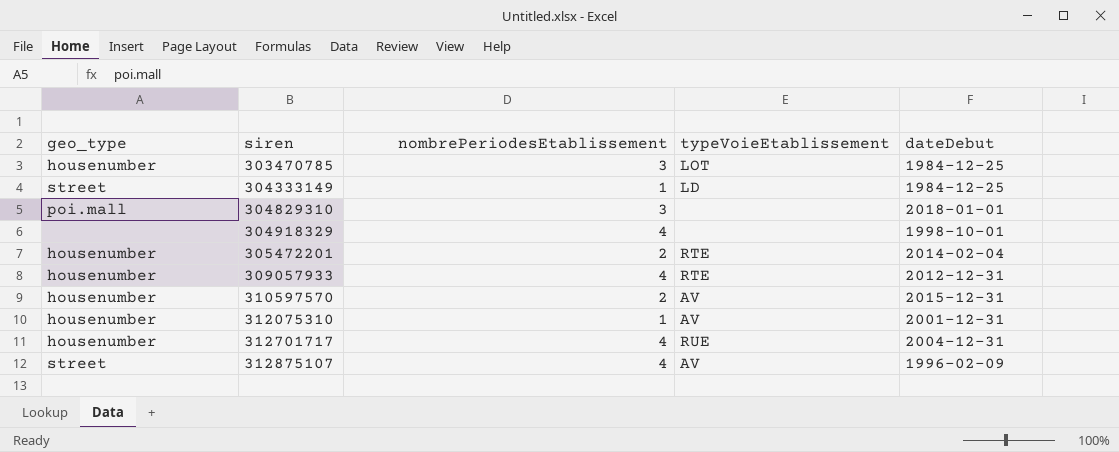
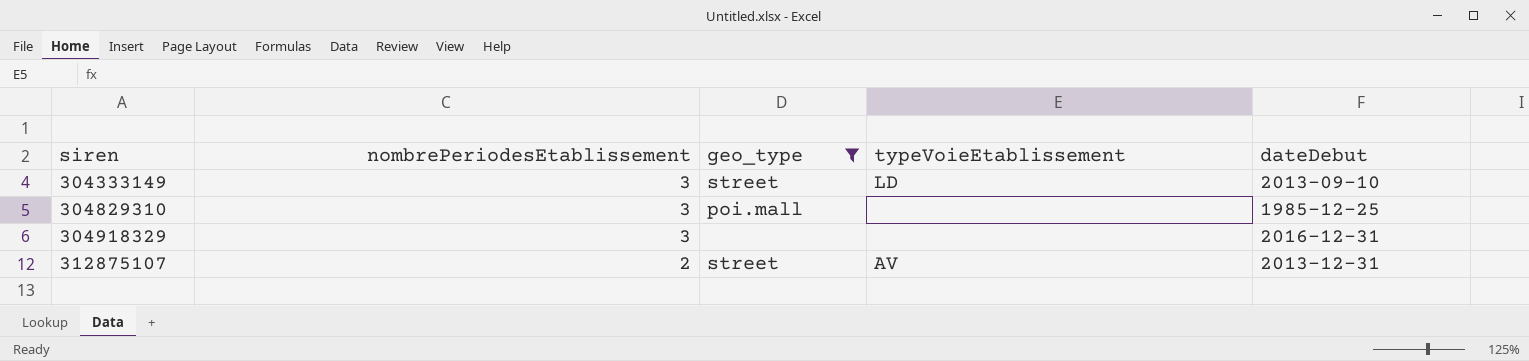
filter: none -> geo_type != housenumber
column geo_type | position: 1 -> 3
304333149 | nombrePeriodesEtablissement: 1 -> 3
304333149 | dateDebut: 1984-12-25 -> 2013-09-10
304829310 | dateDebut: 2018-01-01 -> 1985-12-25
304918329 | nombrePeriodesEtablissement: 4 -> 3
304918329 | dateDebut: 1998-10-01 -> 2016-12-31
312875107 | nombrePeriodesEtablissement: 4 -> 2
312875107 | dateDebut: 1996-02-09 -> 2013-12-31

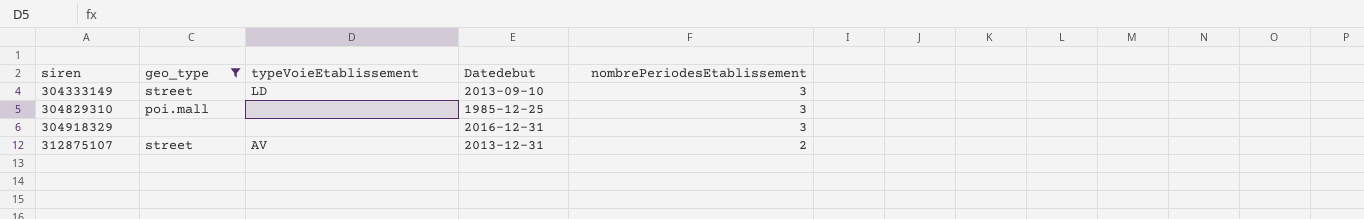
column name: dateDebut -> Datedebut
column nombrePeriodesEtablissement | position: 2 -> 5

